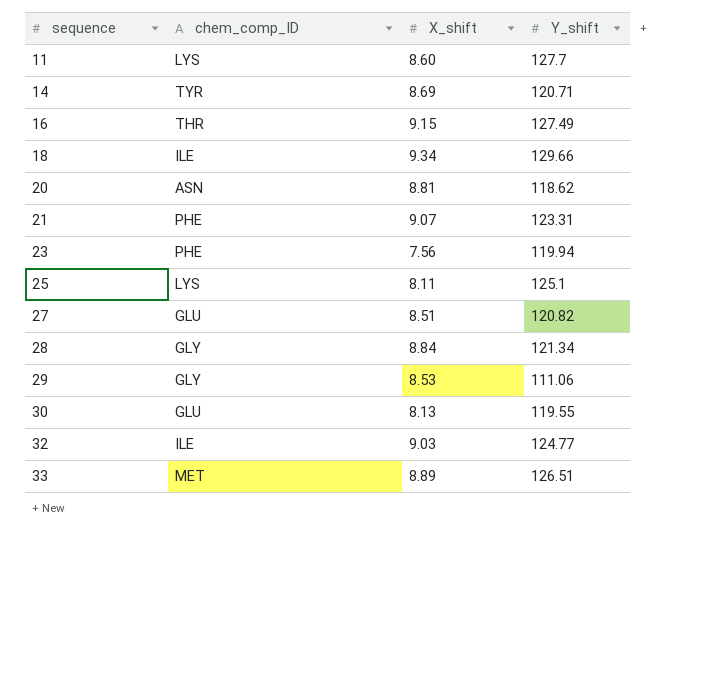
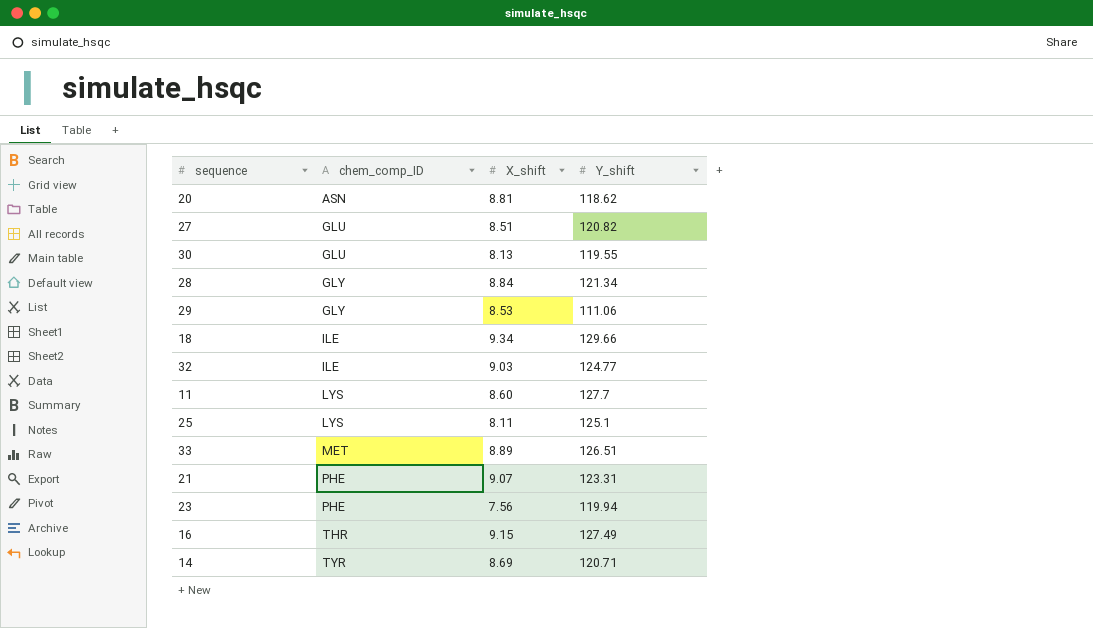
row order: sequence ascending -> chem_comp_ID ascending

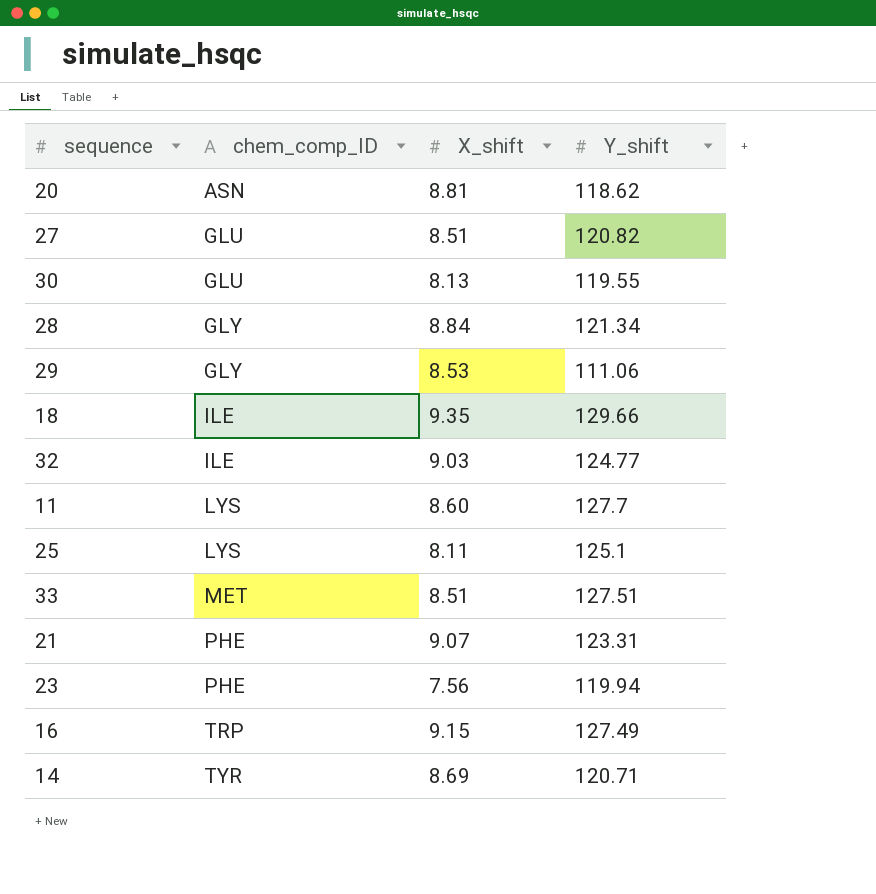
18 | X_shift: 9.34 -> 9.35
33 | X_shift: 8.89 -> 8.51
33 | Y_shift: 126.51 -> 127.51
16 | chem_comp_ID: THR -> TRP

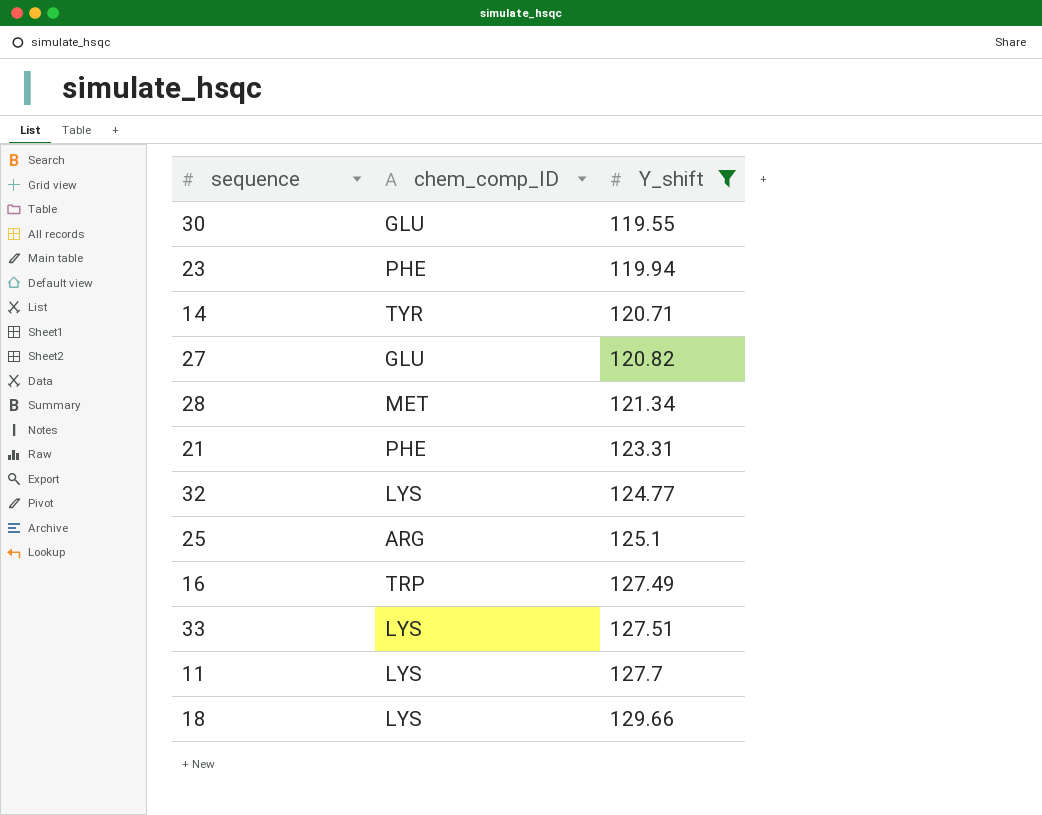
filter: none -> Y_shift >= 119.55
row order: chem_comp_ID ascending -> Y_shift ascending
column X_shift | position: 3 -> none
28 | chem_comp_ID: GLY -> MET
32 | chem_comp_ID: ILE -> LYS
25 | chem_comp_ID: LYS -> ARG
33 | chem_comp_ID: MET -> LYS
18 | chem_comp_ID: ILE -> LYS

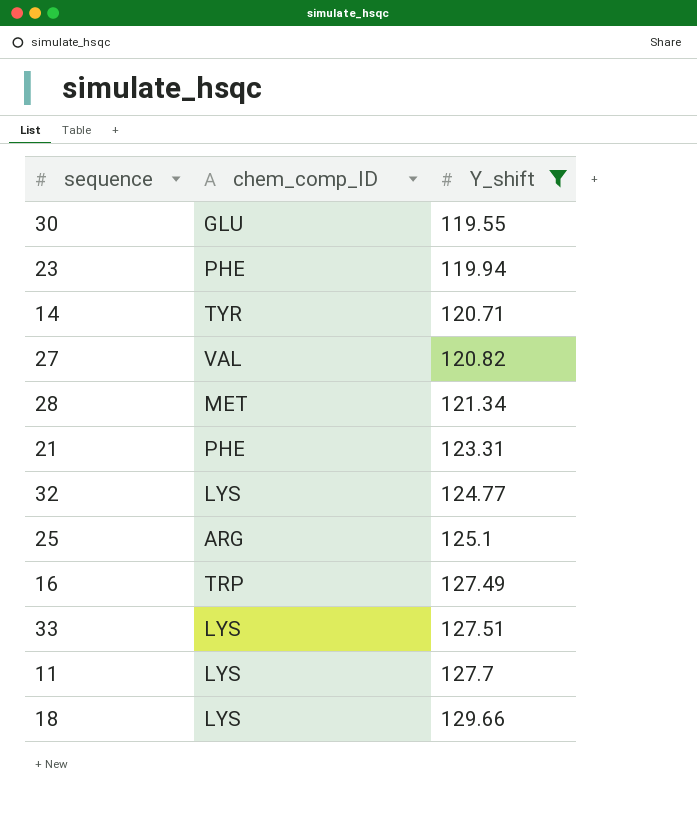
27 | chem_comp_ID: GLU -> VAL

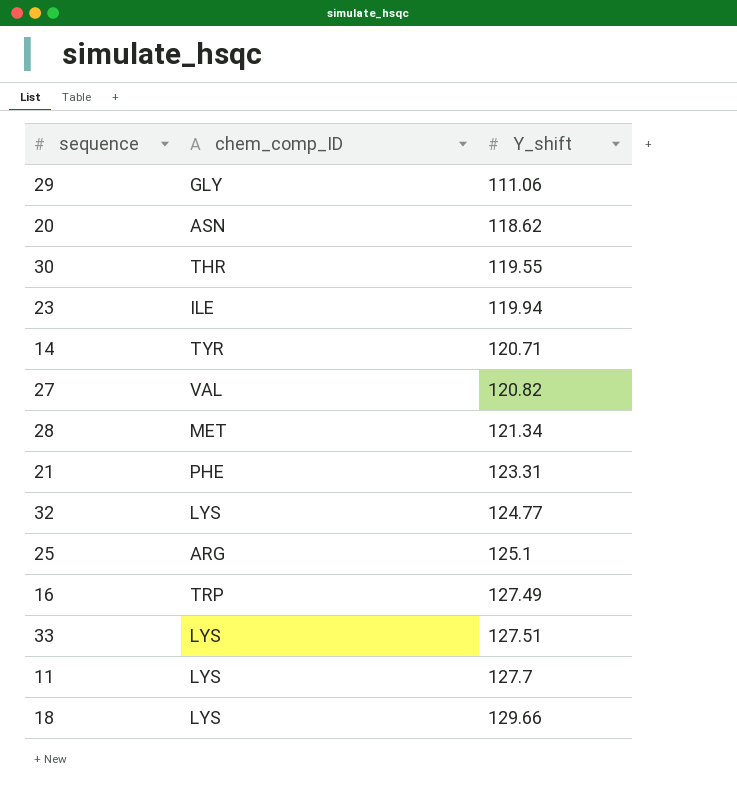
filter: Y_shift >= 119.55 -> none
30 | chem_comp_ID: GLU -> THR
23 | chem_comp_ID: PHE -> ILE

